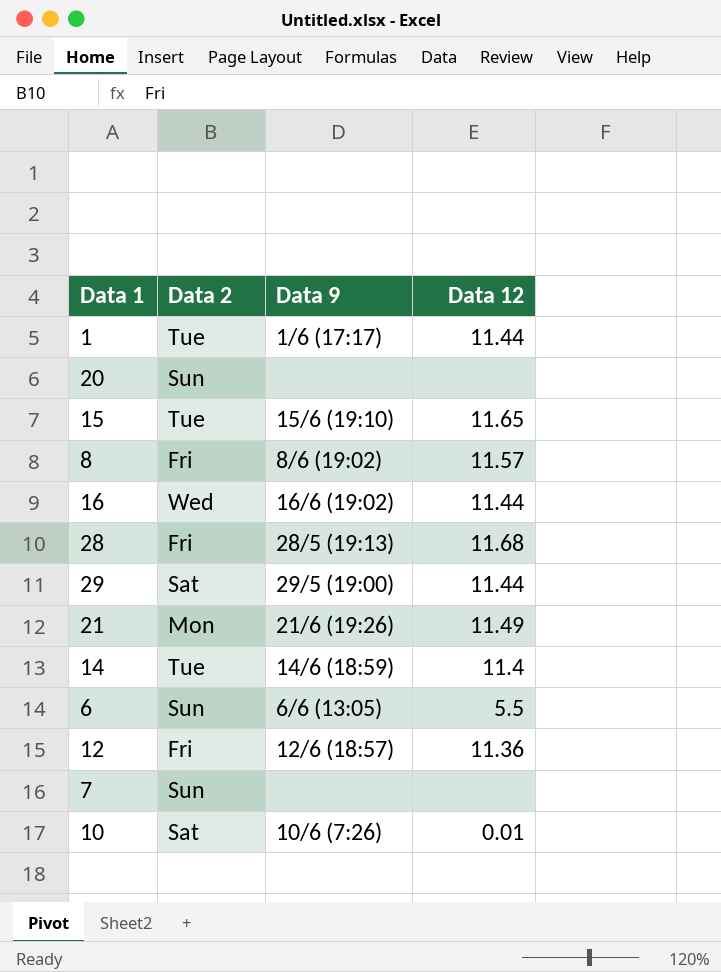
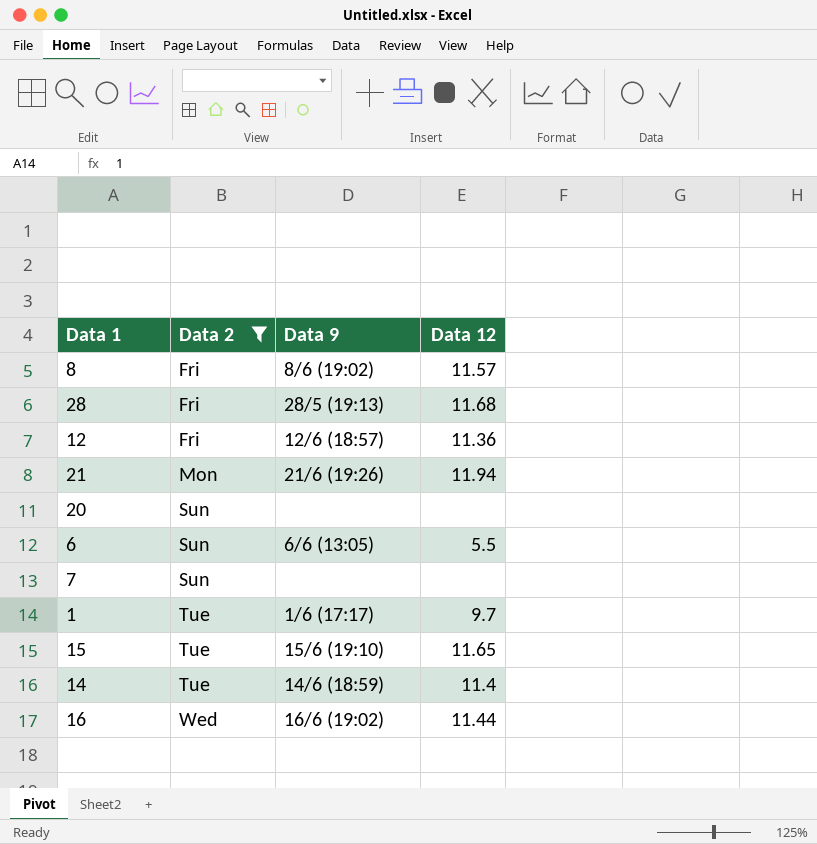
filter: none -> Data 2 != Sat
row order: none -> Data 2 ascending
21 | Data 12: 11.49 -> 11.94
1 | Data 12: 11.44 -> 9.7

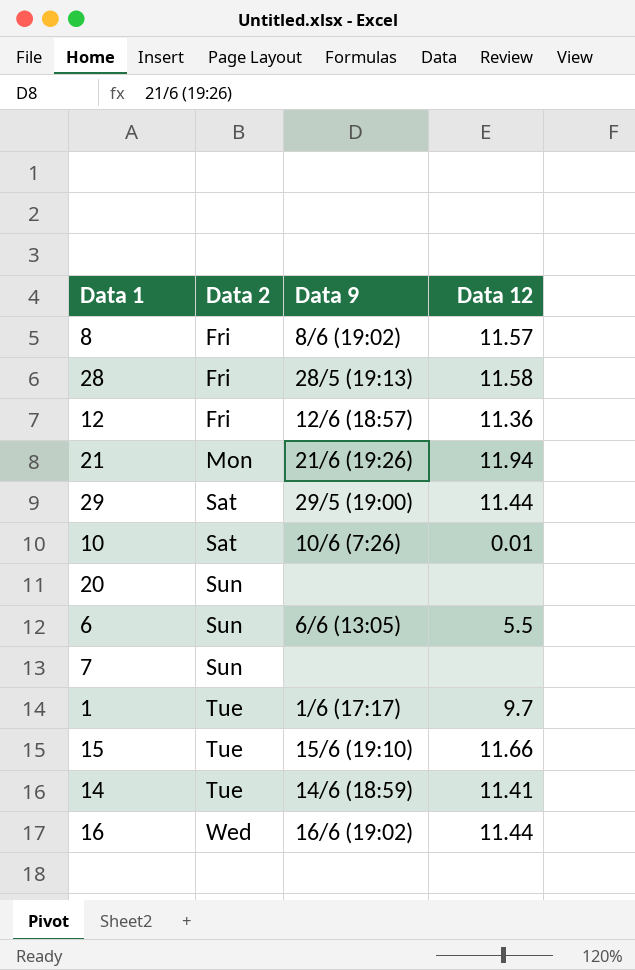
filter: Data 2 != Sat -> none
28 | Data 12: 11.68 -> 11.58
15 | Data 12: 11.65 -> 11.66
14 | Data 12: 11.4 -> 11.41

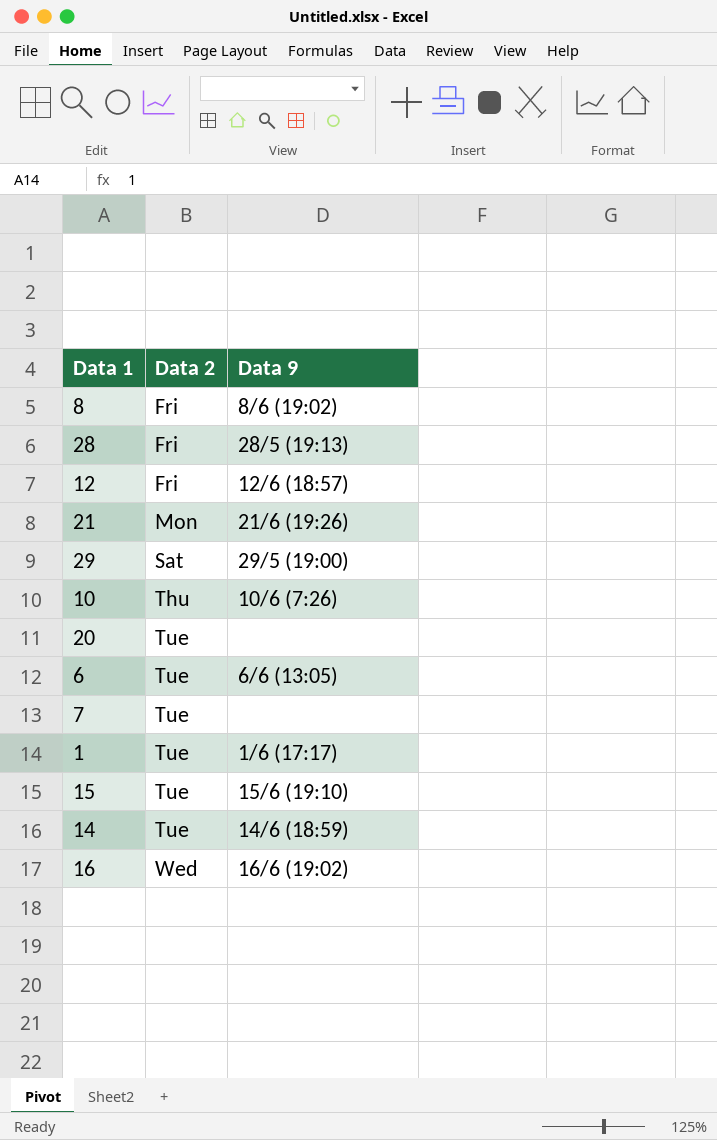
column Data 12 | position: 4 -> none
10 | Data 2: Sat -> Thu
20 | Data 2: Sun -> Tue
6 | Data 2: Sun -> Tue
7 | Data 2: Sun -> Tue

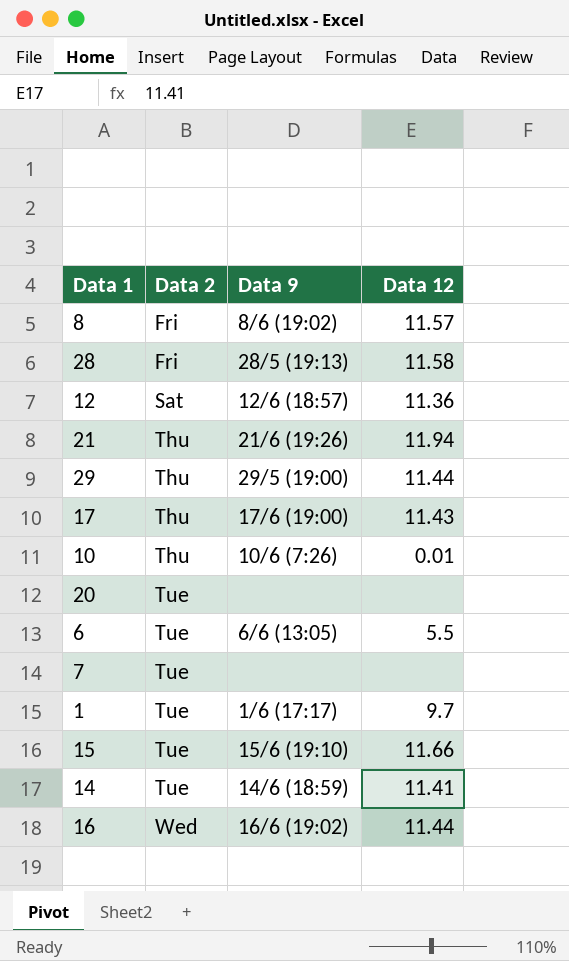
column Data 12 | position: none -> 4
12 | Data 2: Fri -> Sat
21 | Data 2: Mon -> Thu
29 | Data 2: Sat -> Thu
row 17: none -> Thu | 17/6 (19:00) | 11.43

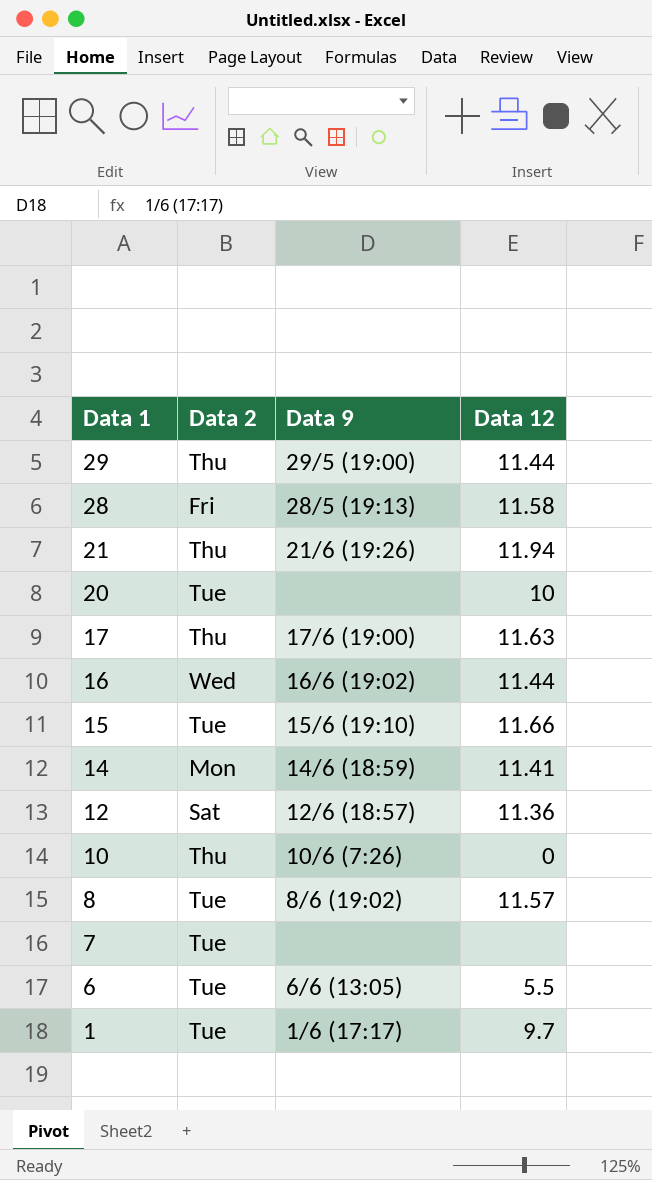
row order: Data 2 ascending -> Data 1 descending
20 | Data 12: none -> 10
17 | Data 12: 11.43 -> 11.63
14 | Data 2: Tue -> Mon
10 | Data 12: 0.01 -> 0
8 | Data 2: Fri -> Tue

